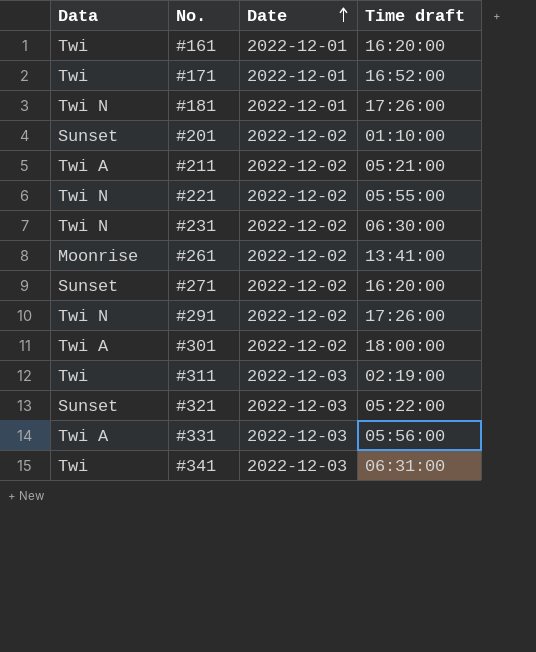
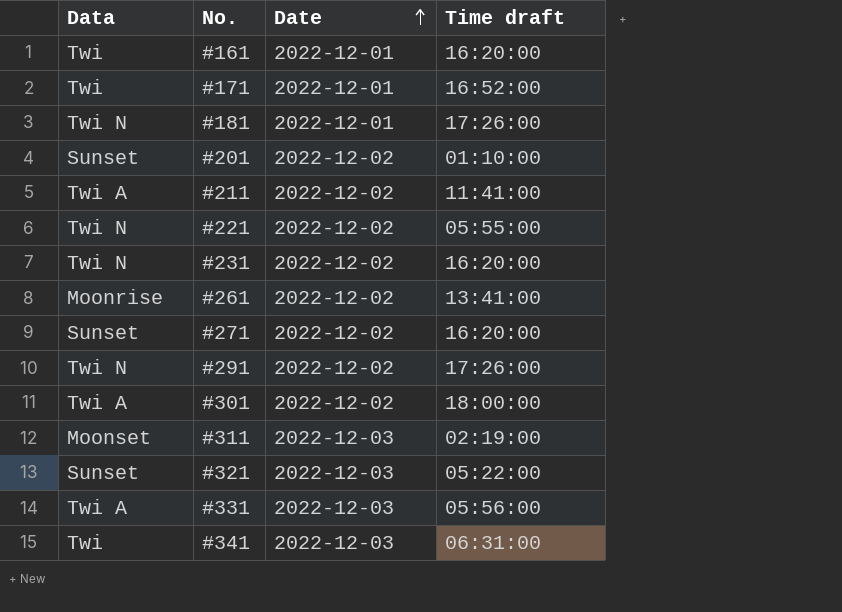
#211 | Time draft: 05:21:00 -> 11:41:00
#231 | Time draft: 06:30:00 -> 16:20:00
#311 | Data: Twi -> Moonset

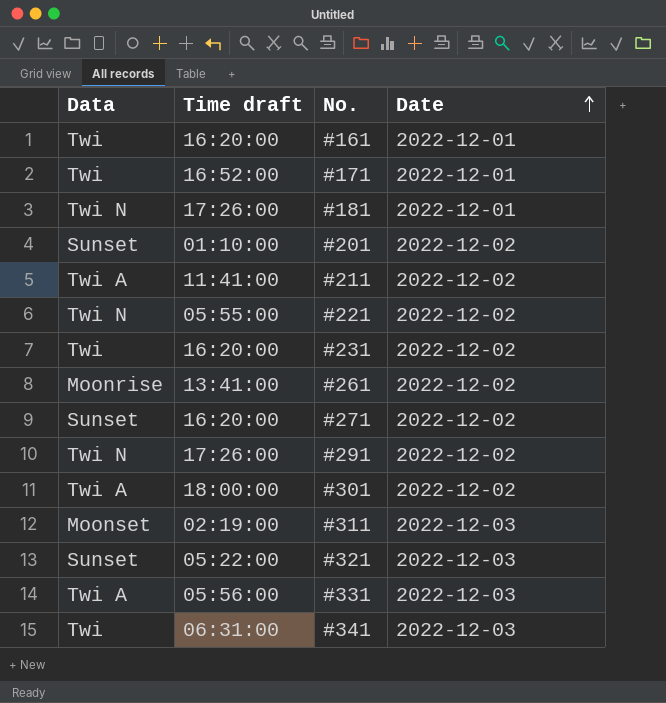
column Time draft | position: 4 -> 2
#231 | Data: Twi N -> Twi

